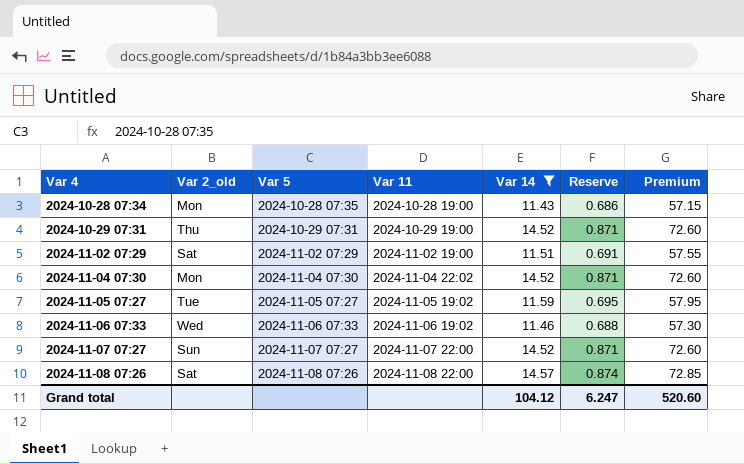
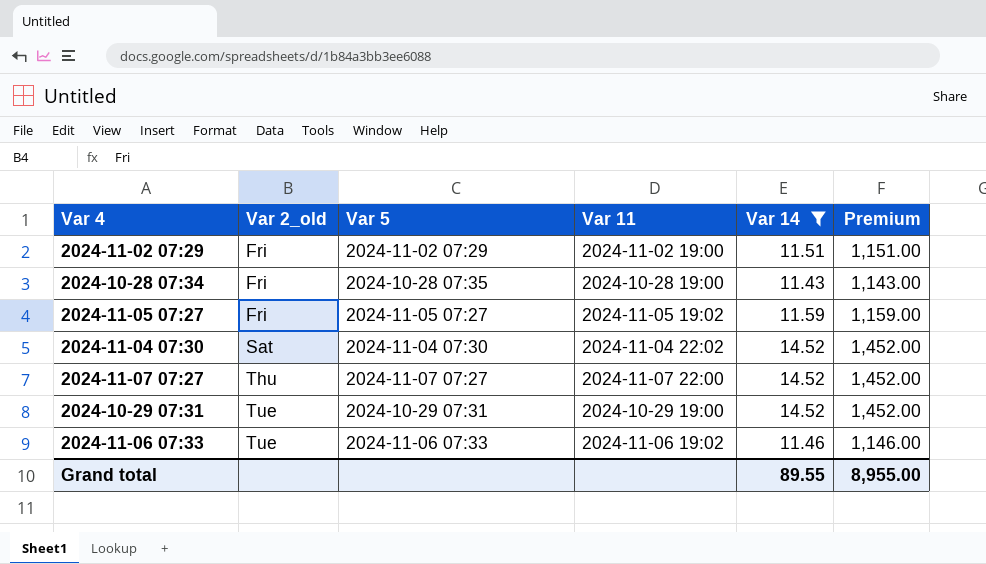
row order: Var 4 ascending -> Var 2_old ascending
column Reserve | formula: [Var 14] * 0.06 -> none
column Premium | formula: [Var 14] * 5 -> [Var 14] * 100
row 2024-11-08 07:26: Sat | 2024-11-08 07:26 | 2024-11-08 22:00 | 14.57 | 0.874 | 72.85 -> none
2024-11-02 07:29 | Var 2_old: Sat -> Fri
2024-10-28 07:34 | Var 2_old: Mon -> Fri
2024-11-05 07:27 | Var 2_old: Tue -> Fri
2024-11-04 07:30 | Var 2_old: Mon -> Sat
2024-11-07 07:27 | Var 2_old: Sun -> Thu
2024-10-29 07:31 | Var 2_old: Thu -> Tue
2024-11-06 07:33 | Var 2_old: Wed -> Tue
Grand total | Var 14: 104.12 -> 89.55
Grand total | Premium: 520.60 -> 8,955.00

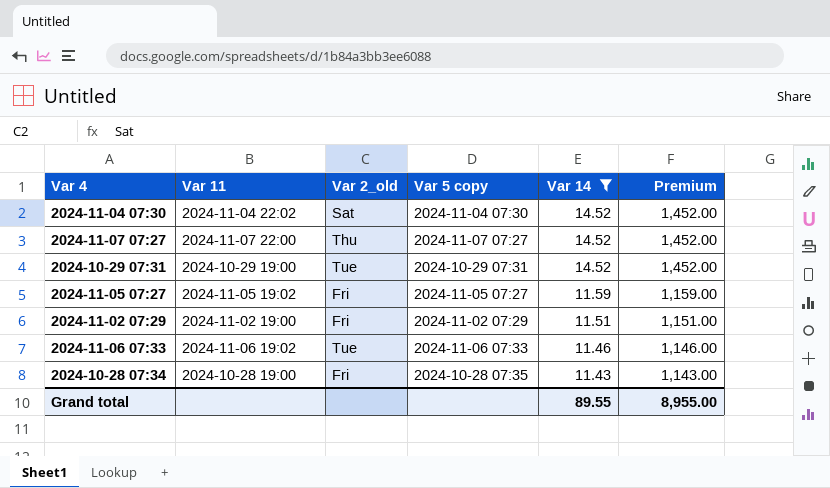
row order: Var 2_old ascending -> Var 14 descending
column Var 11 | position: 4 -> 2
column name: Var 5 -> Var 5 copy

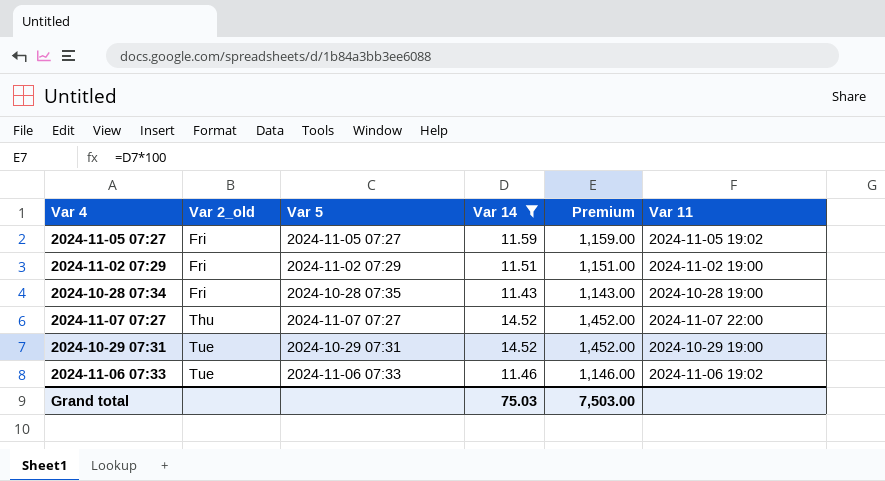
row order: Var 14 descending -> Var 2_old ascending
column name: Var 5 copy -> Var 5
column Var 11 | position: 2 -> 6
row 2024-11-04 07:30: 2024-11-04 22:02 | Sat | 2024-11-04 07:30 | 14.52 | 1,452.00 -> none
Grand total | Var 14: 89.55 -> 75.03
Grand total | Premium: 8,955.00 -> 7,503.00

